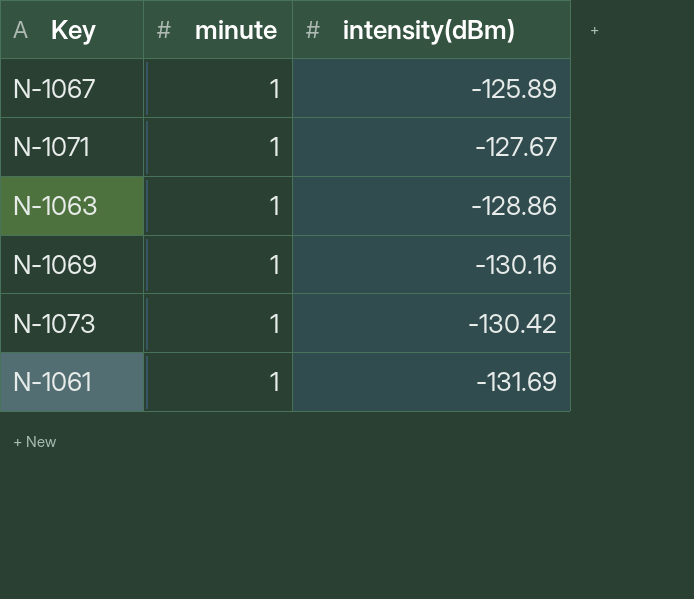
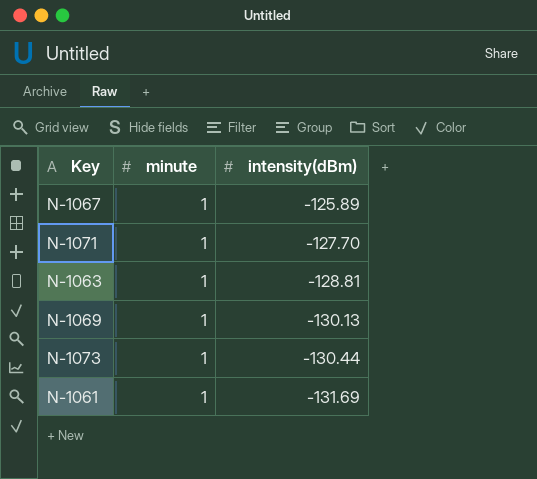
N-1071 | intensity(dBm): -127.67 -> -127.70
N-1063 | intensity(dBm): -128.86 -> -128.81
N-1069 | intensity(dBm): -130.16 -> -130.13
N-1073 | intensity(dBm): -130.42 -> -130.44

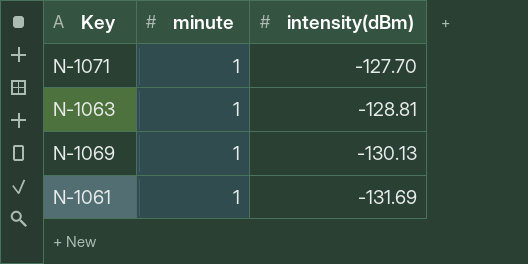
row N-1067: 1 | -125.89 -> none
row N-1073: 1 | -130.44 -> none

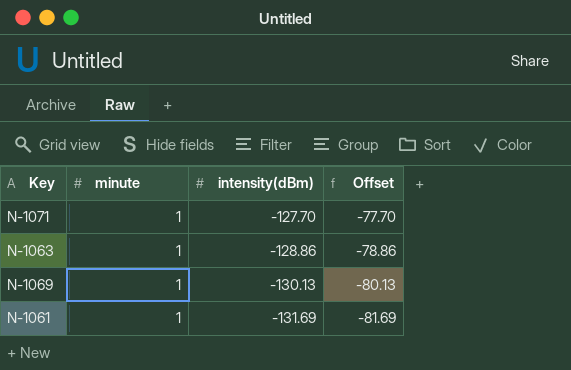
column Offset | formula: none -> [intensity(dBm)] + 50
N-1063 | intensity(dBm): -128.81 -> -128.86

